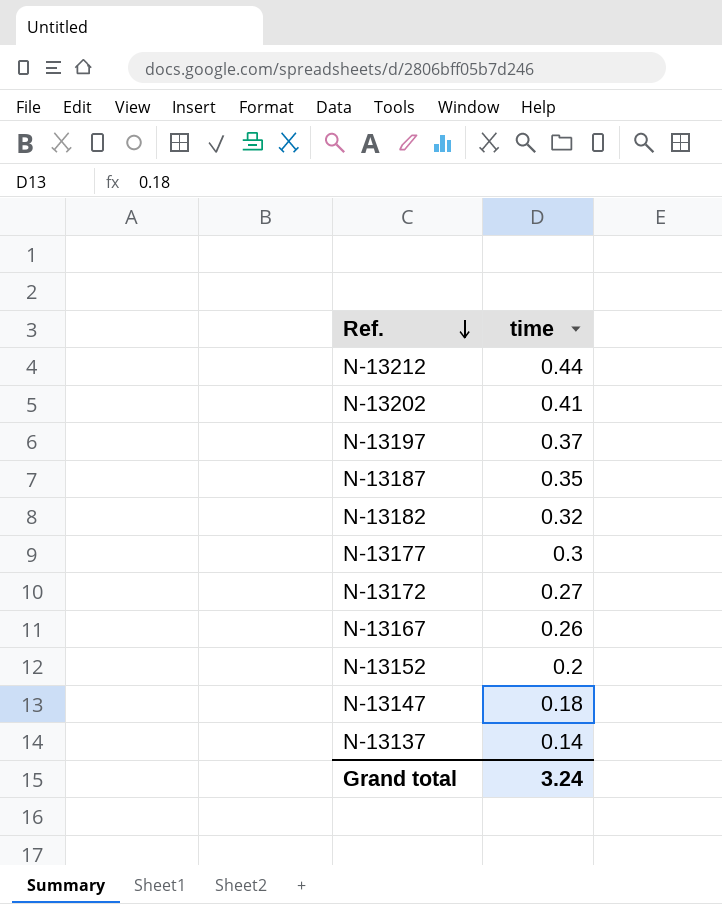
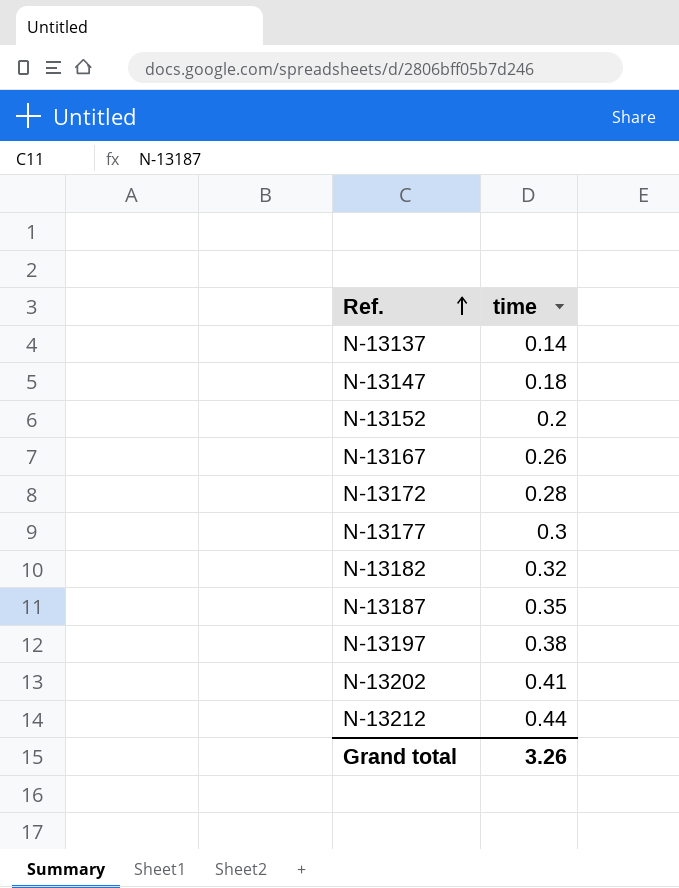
row order: Ref. descending -> Ref. ascending
N-13172 | time: 0.27 -> 0.28
N-13197 | time: 0.37 -> 0.38
Grand total | time: 3.24 -> 3.26

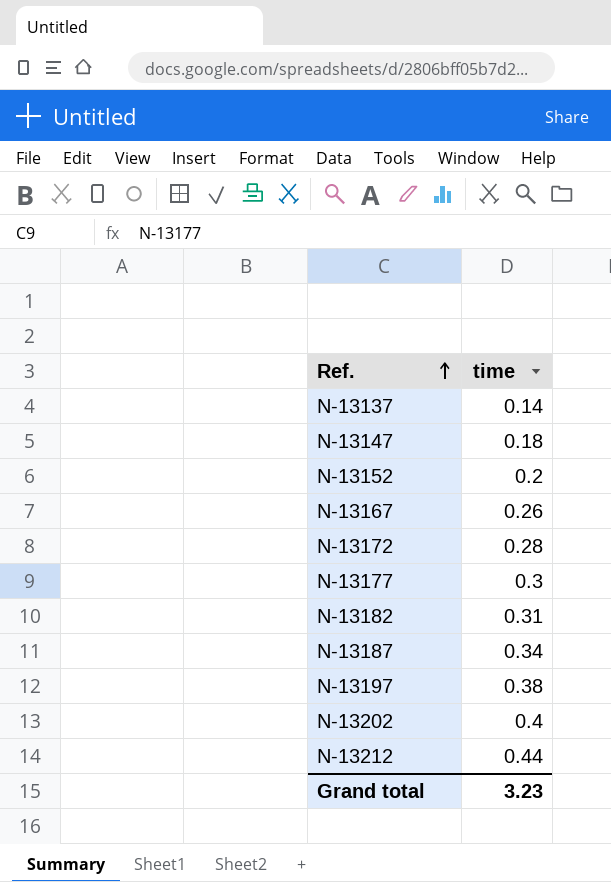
N-13182 | time: 0.32 -> 0.31
N-13187 | time: 0.35 -> 0.34
N-13202 | time: 0.41 -> 0.4
Grand total | time: 3.26 -> 3.23

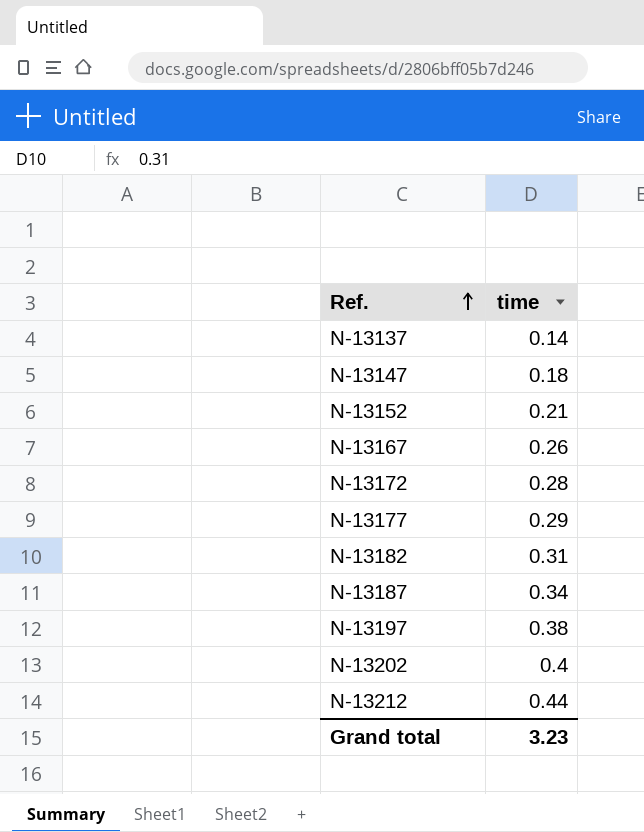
N-13152 | time: 0.2 -> 0.21
N-13177 | time: 0.3 -> 0.29

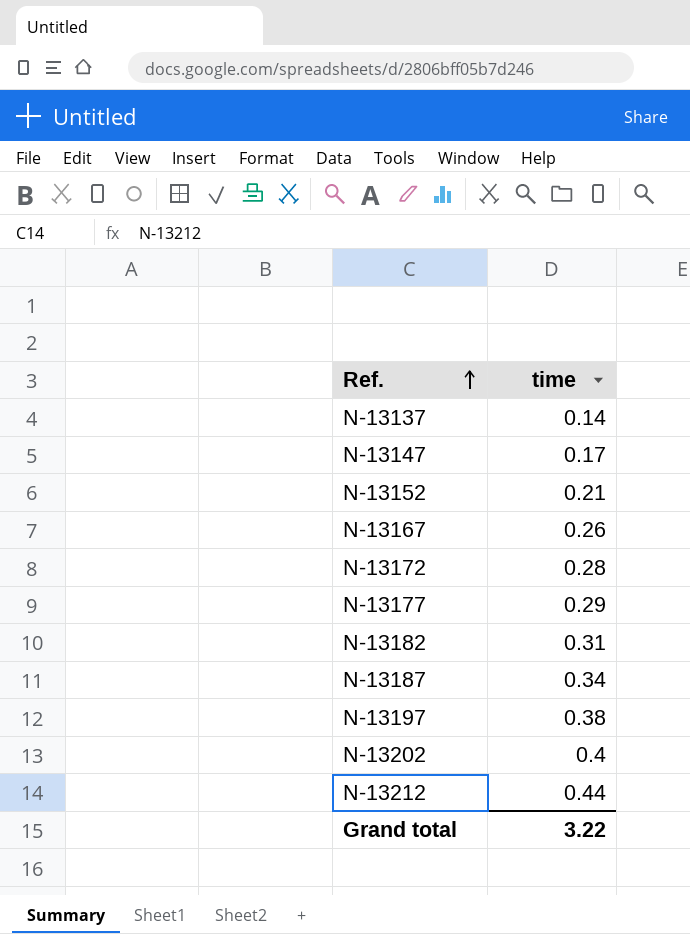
N-13147 | time: 0.18 -> 0.17
Grand total | time: 3.23 -> 3.22

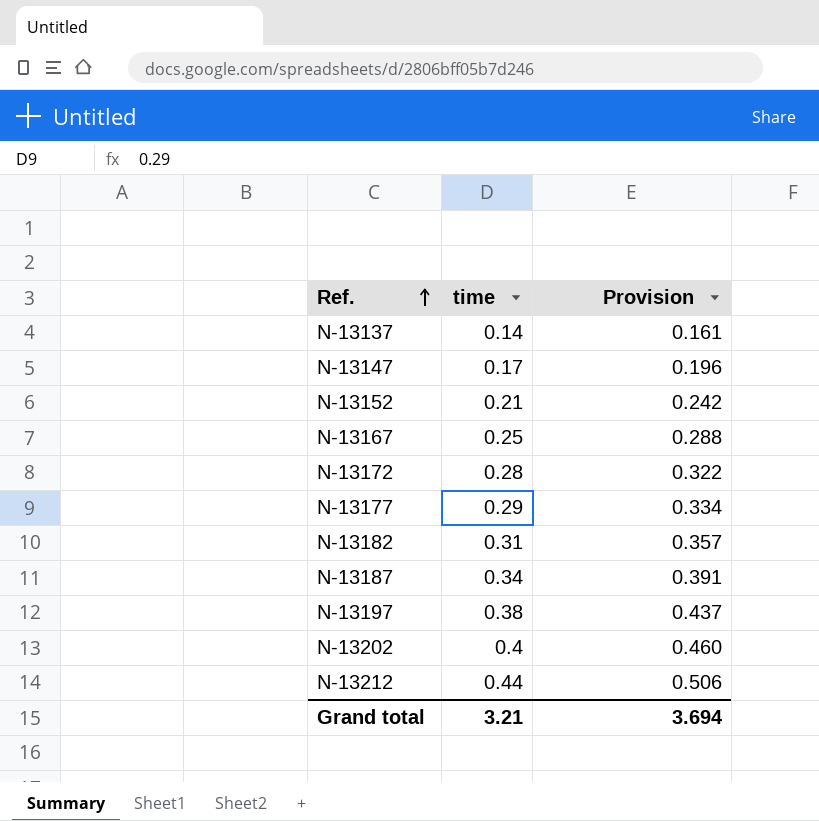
column Provision | formula: none -> [time] * 1.15
N-13167 | time: 0.26 -> 0.25
Grand total | time: 3.22 -> 3.21

